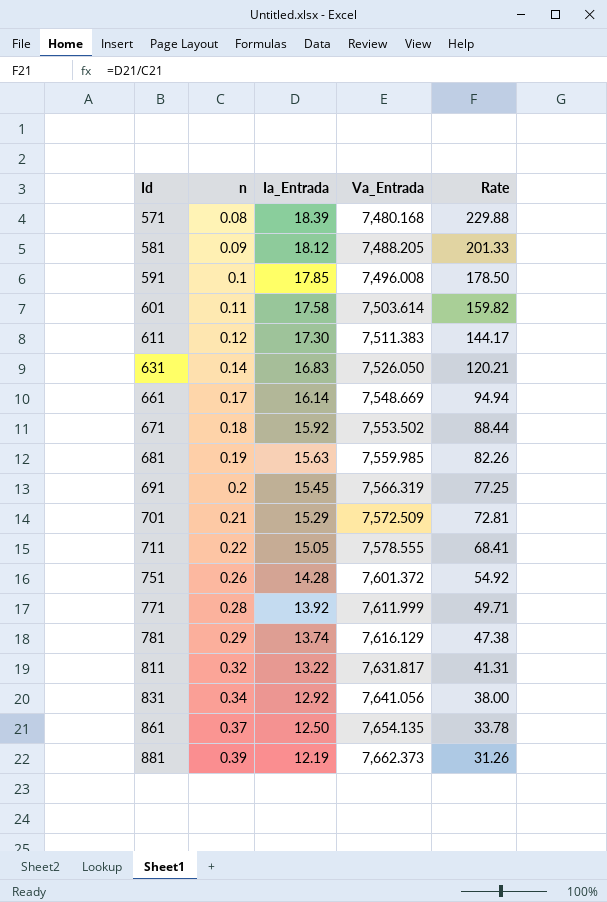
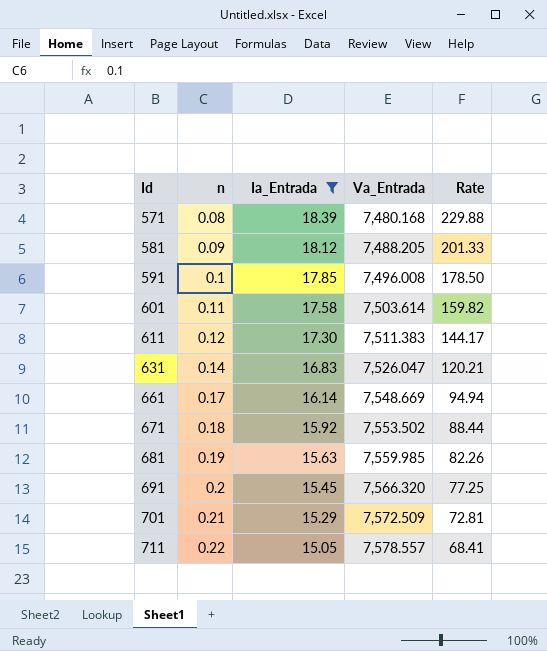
filter: none -> Ia_Entrada >= 15.05
631 | Va_Entrada: 7,526.050 -> 7,526.047
691 | Va_Entrada: 7,566.319 -> 7,566.320
711 | Va_Entrada: 7,578.555 -> 7,578.557

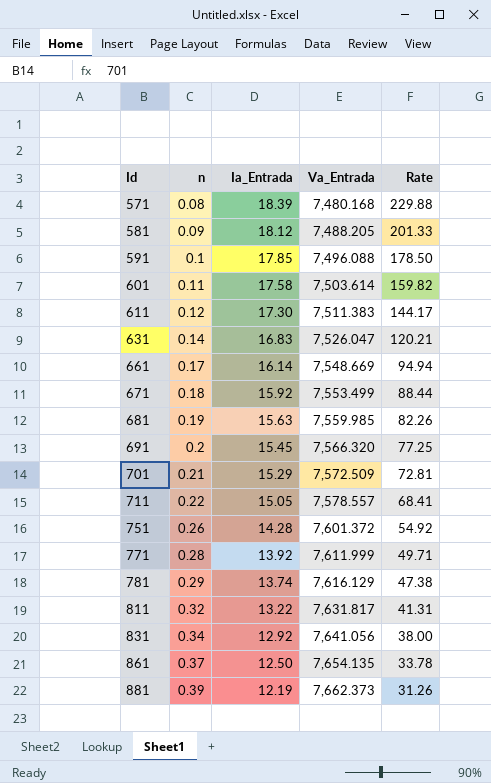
filter: Ia_Entrada >= 15.05 -> none
591 | Va_Entrada: 7,496.008 -> 7,496.088
671 | Va_Entrada: 7,553.502 -> 7,553.499

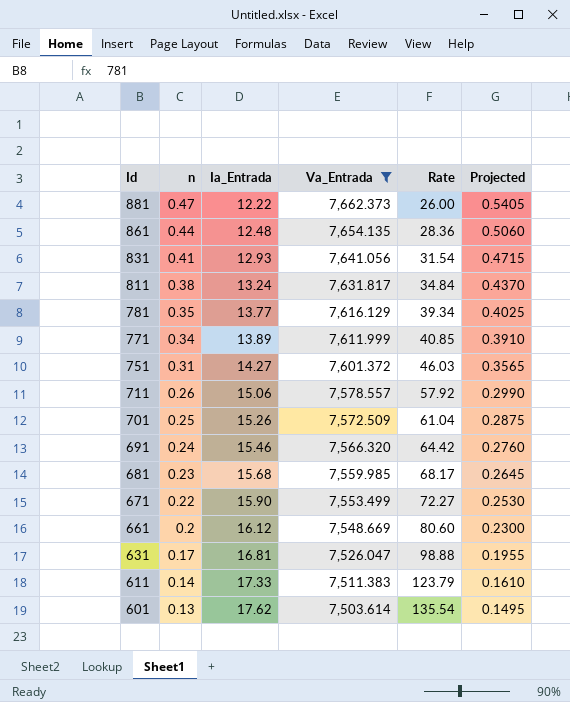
filter: none -> Va_Entrada >= 7,503.614
row order: Id ascending -> Id descending
column Projected | formula: none -> [n] * 1.15
881 | n: 0.39 -> 0.47
881 | Ia_Entrada: 12.19 -> 12.22
881 | Rate: 31.26 -> 26.00
861 | n: 0.37 -> 0.44
861 | Ia_Entrada: 12.50 -> 12.48
861 | Rate: 33.78 -> 28.36
831 | n: 0.34 -> 0.41
831 | Ia_Entrada: 12.92 -> 12.93
831 | Rate: 38.00 -> 31.54
811 | n: 0.32 -> 0.38
811 | Ia_Entrada: 13.22 -> 13.24
811 | Rate: 41.31 -> 34.84
781 | n: 0.29 -> 0.35
781 | Ia_Entrada: 13.74 -> 13.77
781 | Rate: 47.38 -> 39.34
771 | n: 0.28 -> 0.34
771 | Ia_Entrada: 13.92 -> 13.89
771 | Rate: 49.71 -> 40.85
751 | n: 0.26 -> 0.31
751 | Ia_Entrada: 14.28 -> 14.27
751 | Rate: 54.92 -> 46.03
711 | n: 0.22 -> 0.26
711 | Ia_Entrada: 15.05 -> 15.06
711 | Rate: 68.41 -> 57.92
701 | n: 0.21 -> 0.25
701 | Ia_Entrada: 15.29 -> 15.26
701 | Rate: 72.81 -> 61.04
691 | n: 0.2 -> 0.24
691 | Ia_Entrada: 15.45 -> 15.46
691 | Rate: 77.25 -> 64.42
681 | n: 0.19 -> 0.23
681 | Ia_Entrada: 15.63 -> 15.68
681 | Rate: 82.26 -> 68.17
671 | n: 0.18 -> 0.22
671 | Ia_Entrada: 15.92 -> 15.90
671 | Rate: 88.44 -> 72.27
661 | n: 0.17 -> 0.2
661 | Ia_Entrada: 16.14 -> 16.12
661 | Rate: 94.94 -> 80.60
631 | n: 0.14 -> 0.17
631 | Ia_Entrada: 16.83 -> 16.81
631 | Rate: 120.21 -> 98.88
611 | n: 0.12 -> 0.14
611 | Ia_Entrada: 17.30 -> 17.33
611 | Rate: 144.17 -> 123.79
601 | n: 0.11 -> 0.13
601 | Ia_Entrada: 17.58 -> 17.62
601 | Rate: 159.82 -> 135.54

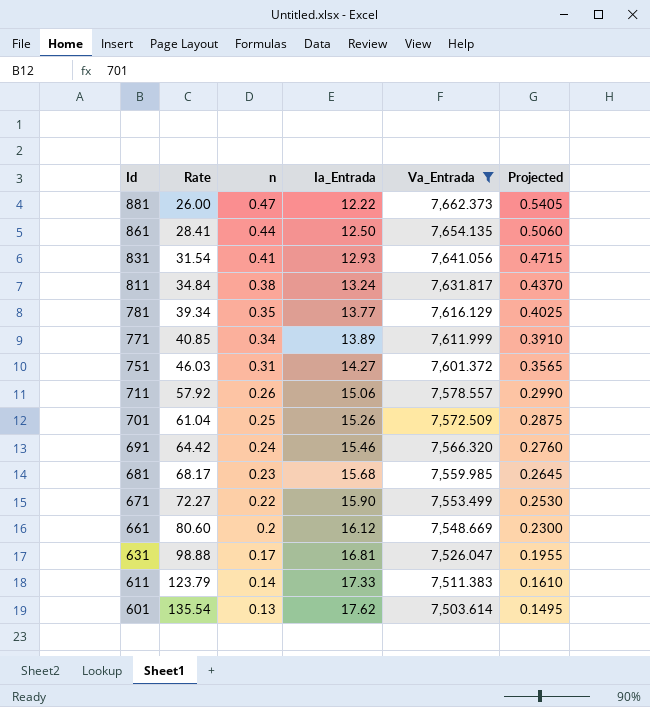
column Rate | position: 5 -> 2
861 | Rate: 28.36 -> 28.41
861 | Ia_Entrada: 12.48 -> 12.50

